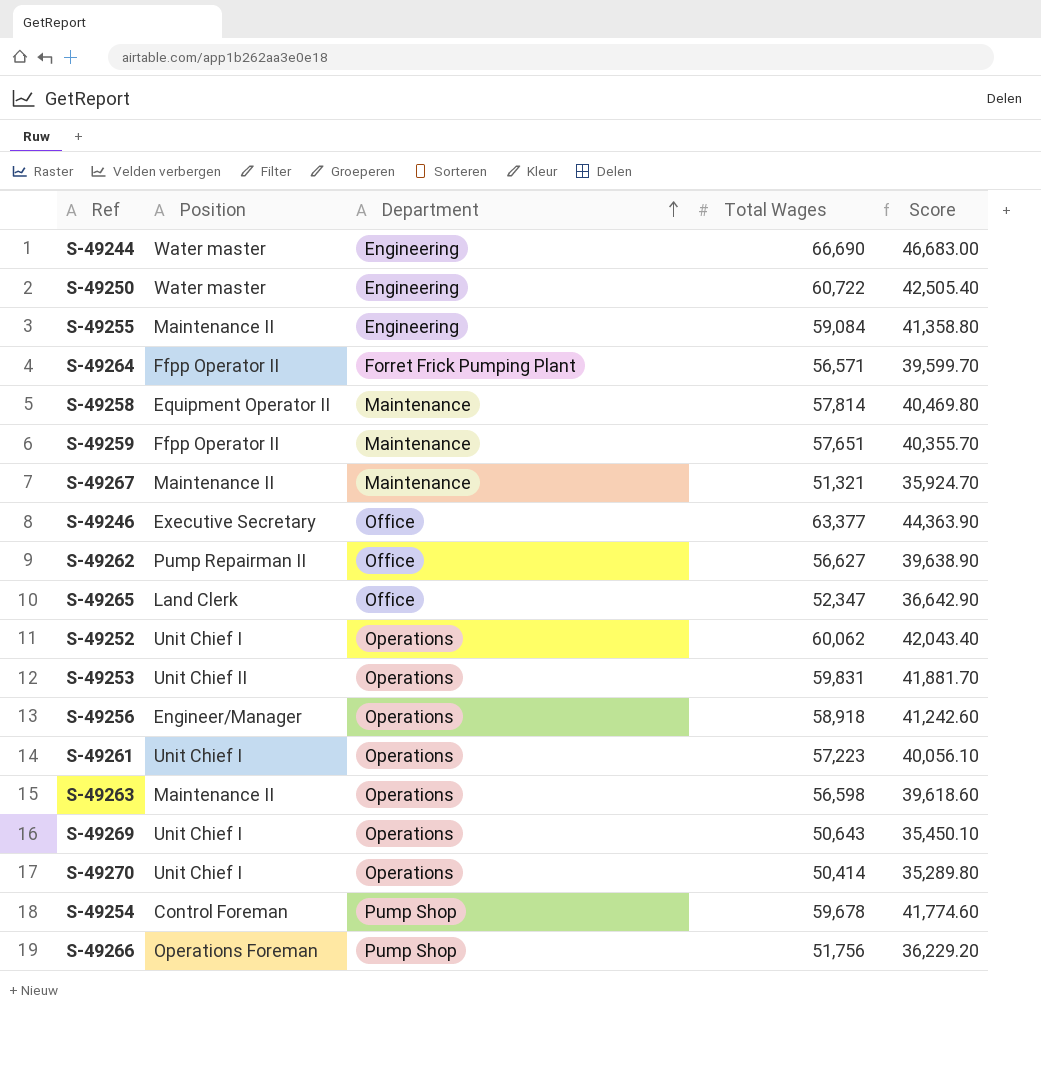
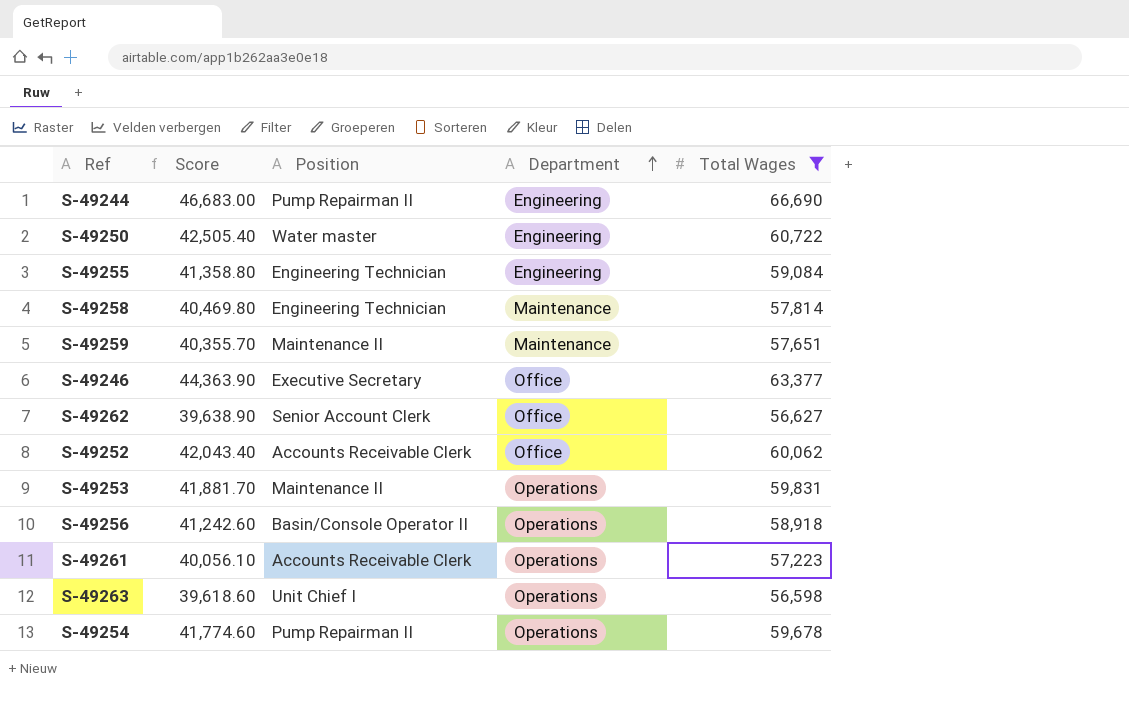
filter: none -> Total Wages >= 56,598
column Score | position: 5 -> 2
S-49244 | Position: Water master -> Pump Repairman II
S-49255 | Position: Maintenance II -> Engineering Technician
S-49258 | Position: Equipment Operator II -> Engineering Technician
S-49259 | Position: Ffpp Operator II -> Maintenance II
S-49262 | Position: Pump Repairman II -> Senior Account Clerk
S-49252 | Position: Unit Chief I -> Accounts Receivable Clerk
S-49252 | Department: Operations -> Office
S-49253 | Position: Unit Chief II -> Maintenance II
S-49256 | Position: Engineer/Manager -> Basin/Console Operator II
S-49261 | Position: Unit Chief I -> Accounts Receivable Clerk
S-49263 | Position: Maintenance II -> Unit Chief I
S-49254 | Position: Control Foreman -> Pump Repairman II
S-49254 | Department: Pump Shop -> Operations

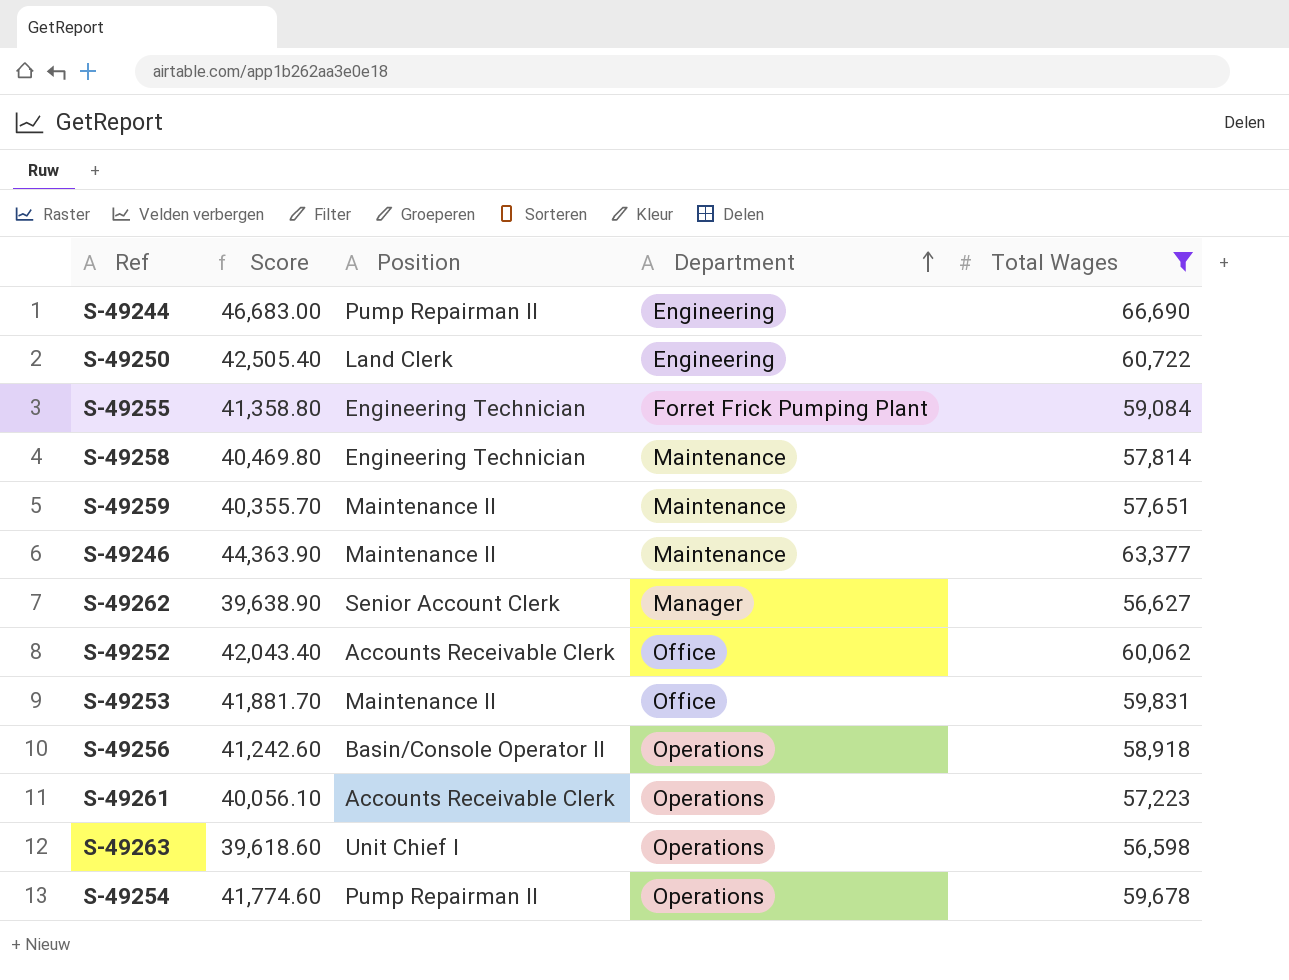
S-49250 | Position: Water master -> Land Clerk
S-49255 | Department: Engineering -> Forret Frick Pumping Plant
S-49246 | Position: Executive Secretary -> Maintenance II
S-49246 | Department: Office -> Maintenance
S-49262 | Department: Office -> Manager
S-49253 | Department: Operations -> Office

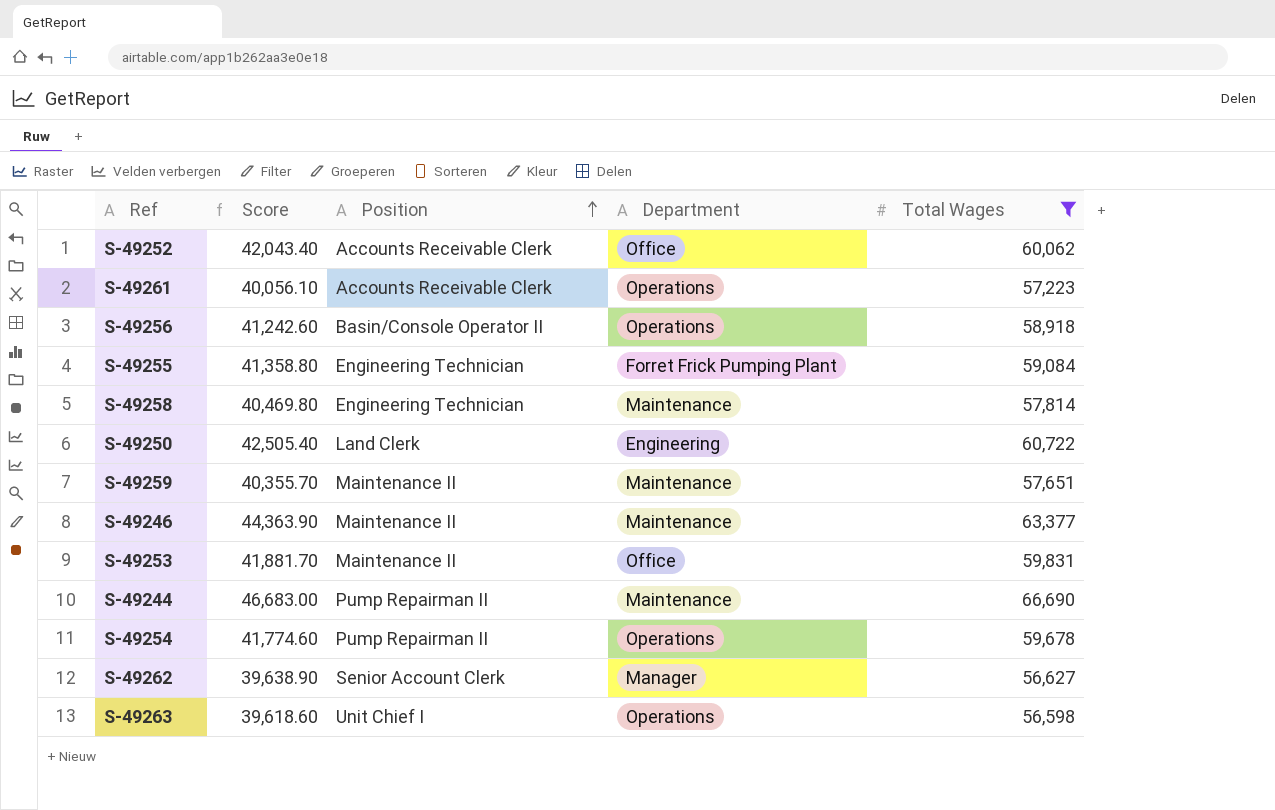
row order: Department ascending -> Position ascending
S-49244 | Department: Engineering -> Maintenance

